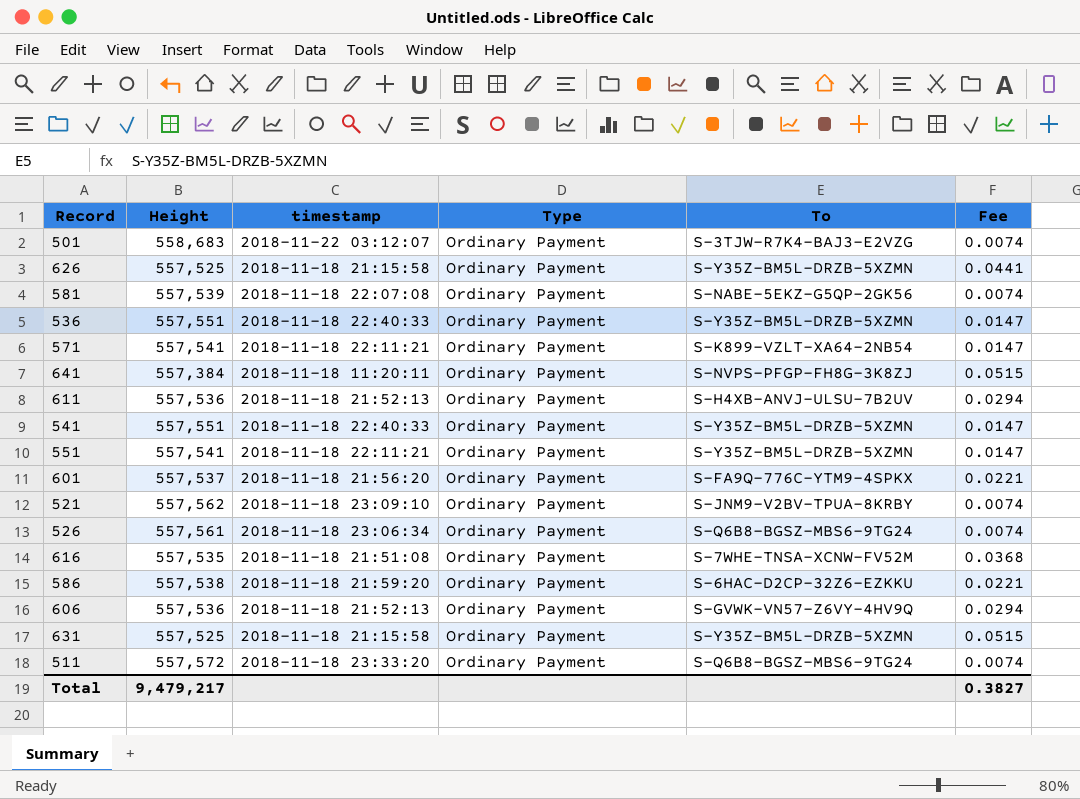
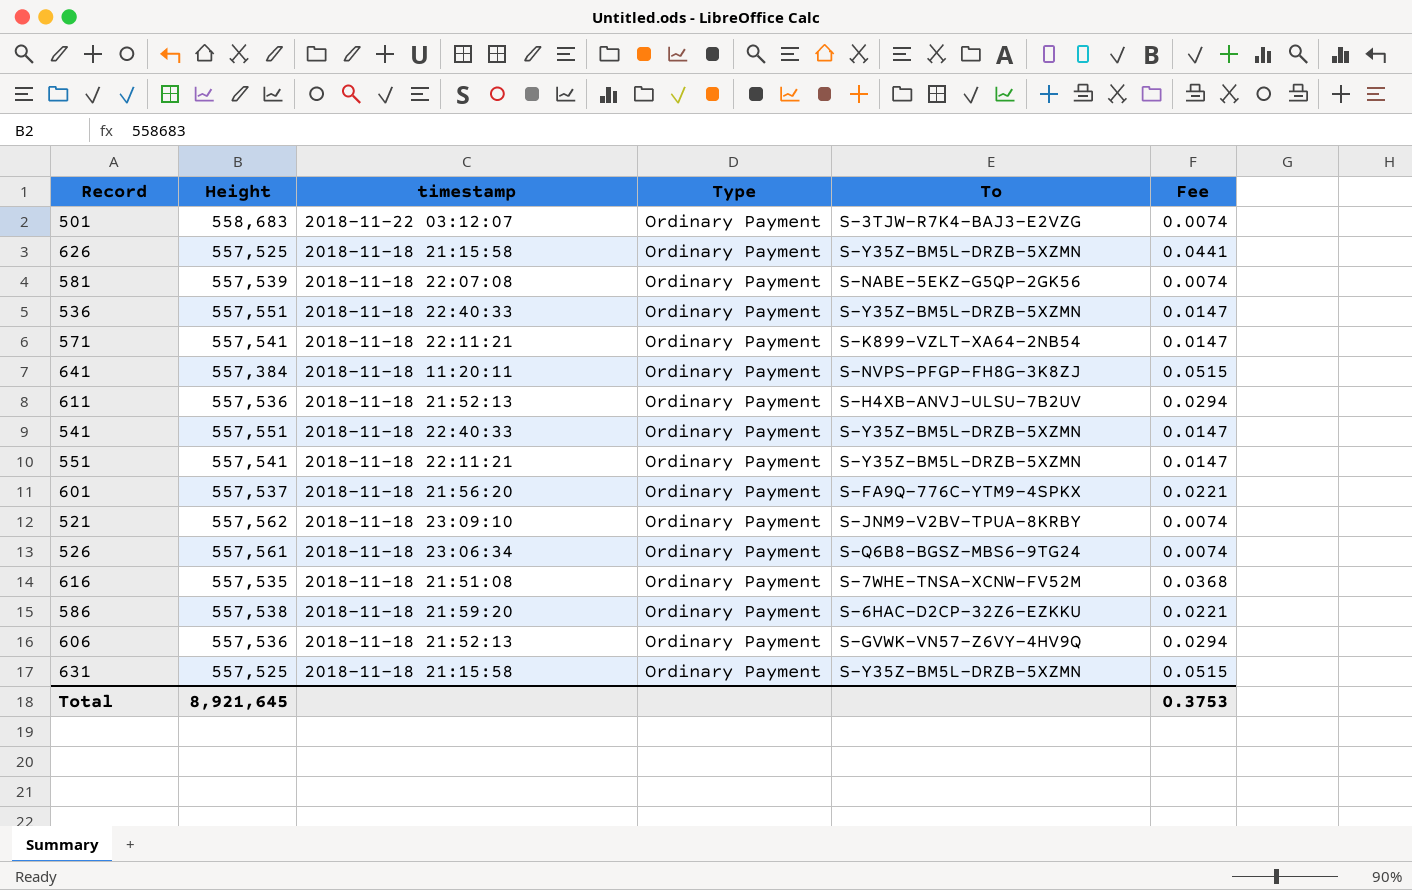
row 511: 557,572 | 2018-11-18 23:33:20 | Ordinary Payment | S-Q6B8-BGSZ-MBS6-9TG24 | 0.0074 -> none
Total | Height: 9,479,217 -> 8,921,645
Total | Fee: 0.3827 -> 0.3753

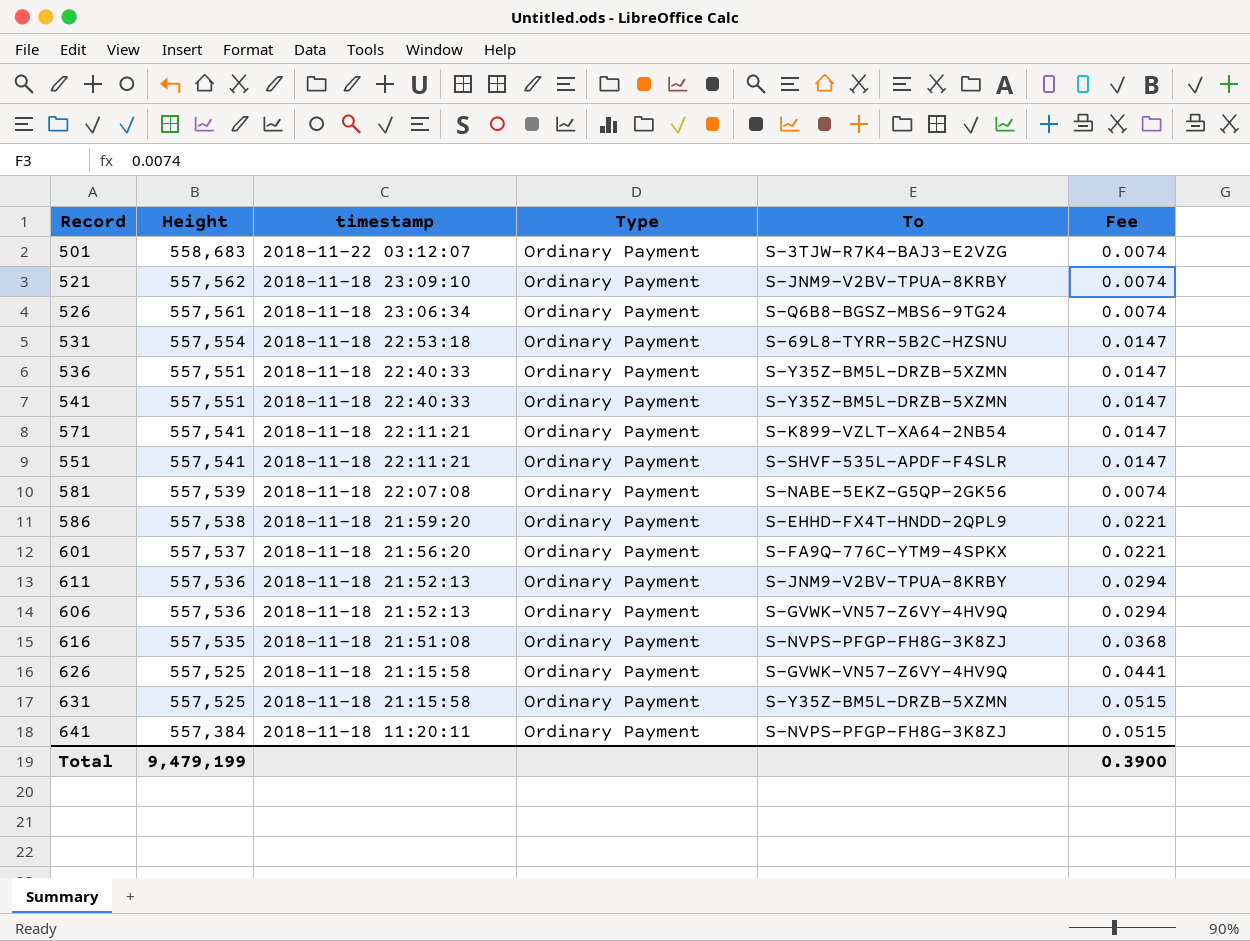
row order: none -> Height descending
row 531: none -> 557,554 | 2018-11-18 22:53:18 | Ordinary Payment | S-69L8-TYRR-5B2C-HZSNU | 0.0147
551 | To: S-Y35Z-BM5L-DRZB-5XZMN -> S-SHVF-535L-APDF-F4SLR
586 | To: S-6HAC-D2CP-32Z6-EZKKU -> S-EHHD-FX4T-HNDD-2QPL9
611 | To: S-H4XB-ANVJ-ULSU-7B2UV -> S-JNM9-V2BV-TPUA-8KRBY
616 | To: S-7WHE-TNSA-XCNW-FV52M -> S-NVPS-PFGP-FH8G-3K8ZJ
626 | To: S-Y35Z-BM5L-DRZB-5XZMN -> S-GVWK-VN57-Z6VY-4HV9Q
Total | Height: 8,921,645 -> 9,479,199
Total | Fee: 0.3753 -> 0.3900

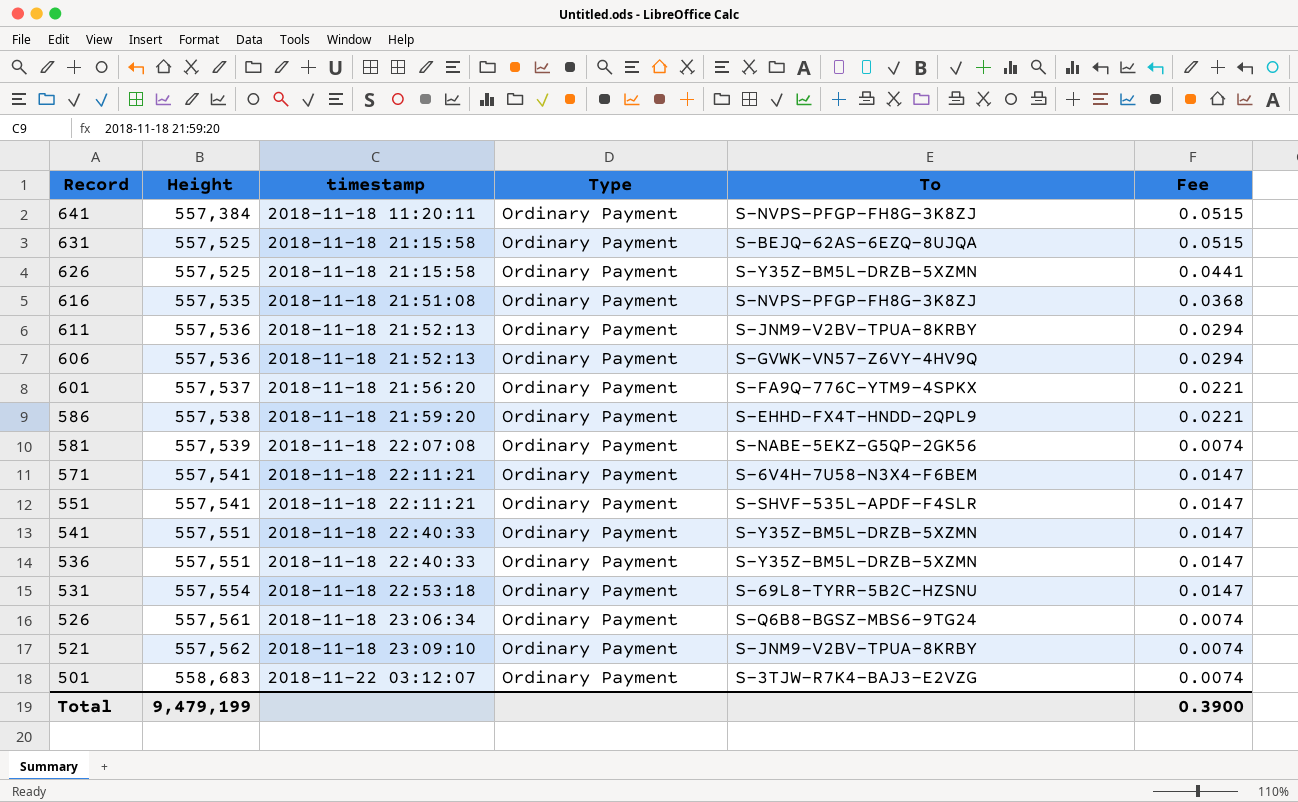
row order: Height descending -> Record descending
631 | To: S-Y35Z-BM5L-DRZB-5XZMN -> S-BEJQ-62AS-6EZQ-8UJQA
626 | To: S-GVWK-VN57-Z6VY-4HV9Q -> S-Y35Z-BM5L-DRZB-5XZMN
571 | To: S-K899-VZLT-XA64-2NB54 -> S-6V4H-7U58-N3X4-F6BEM

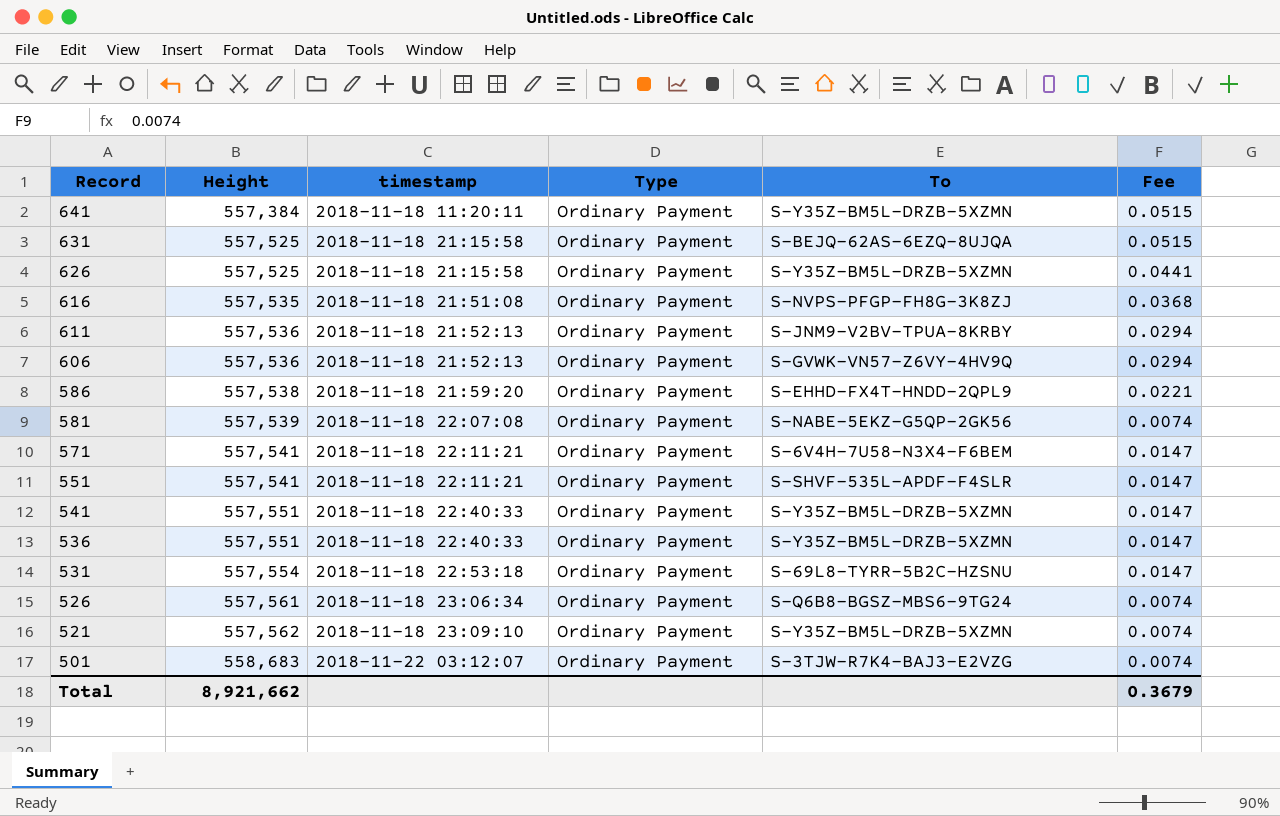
row 601: 557,537 | 2018-11-18 21:56:20 | Ordinary Payment | S-FA9Q-776C-YTM9-4SPKX | 0.0221 -> none
641 | To: S-NVPS-PFGP-FH8G-3K8ZJ -> S-Y35Z-BM5L-DRZB-5XZMN
521 | To: S-JNM9-V2BV-TPUA-8KRBY -> S-Y35Z-BM5L-DRZB-5XZMN
Total | Height: 9,479,199 -> 8,921,662
Total | Fee: 0.3900 -> 0.3679

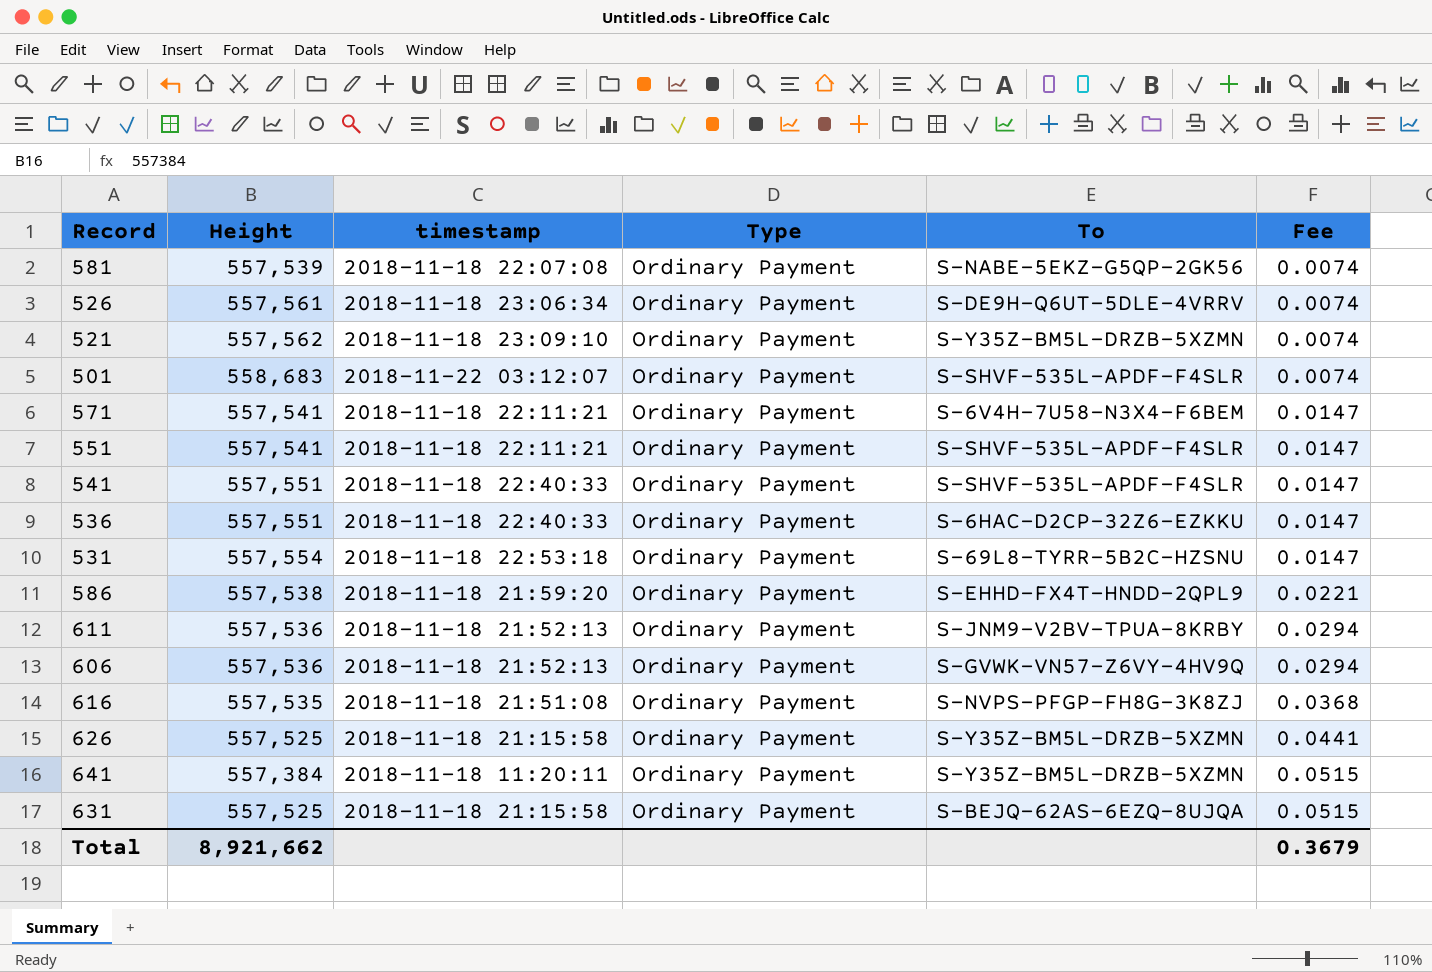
row order: Record descending -> Fee ascending
526 | To: S-Q6B8-BGSZ-MBS6-9TG24 -> S-DE9H-Q6UT-5DLE-4VRRV
501 | To: S-3TJW-R7K4-BAJ3-E2VZG -> S-SHVF-535L-APDF-F4SLR
541 | To: S-Y35Z-BM5L-DRZB-5XZMN -> S-SHVF-535L-APDF-F4SLR
536 | To: S-Y35Z-BM5L-DRZB-5XZMN -> S-6HAC-D2CP-32Z6-EZKKU

